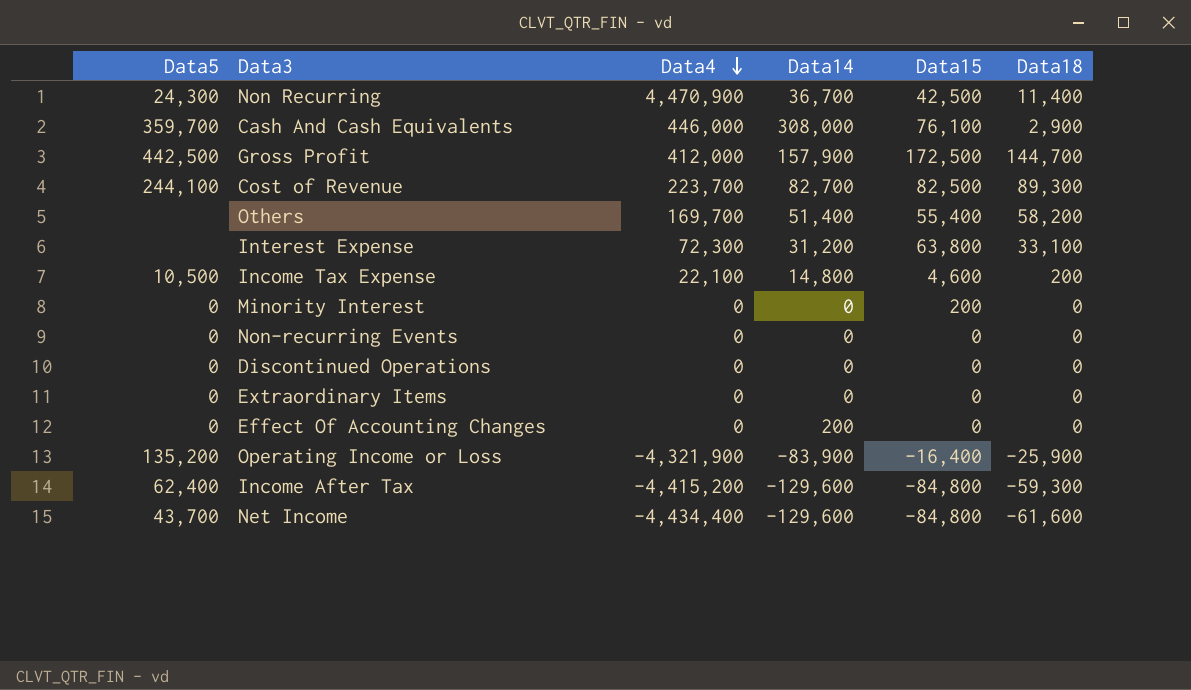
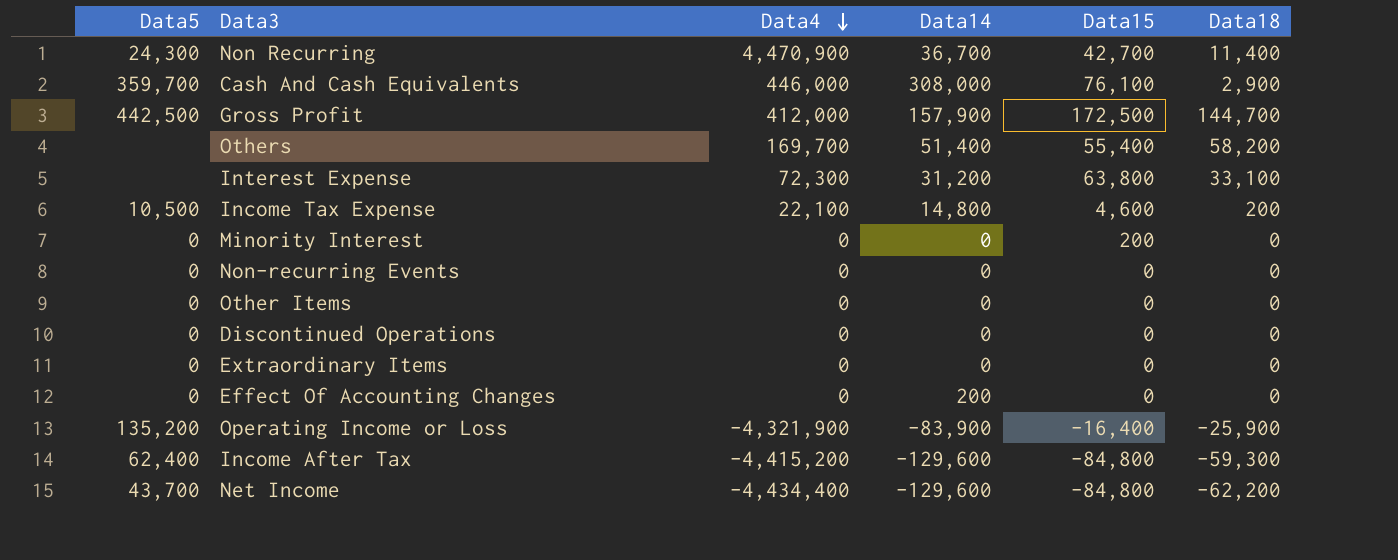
row Cost of Revenue: 244,100 | 223,700 | 82,700 | 82,500 | 89,300 -> none
Non Recurring | Data15: 42,500 -> 42,700
row Other Items: none -> 0 | 0 | 0 | 0 | 0
Net Income | Data18: -61,600 -> -62,200

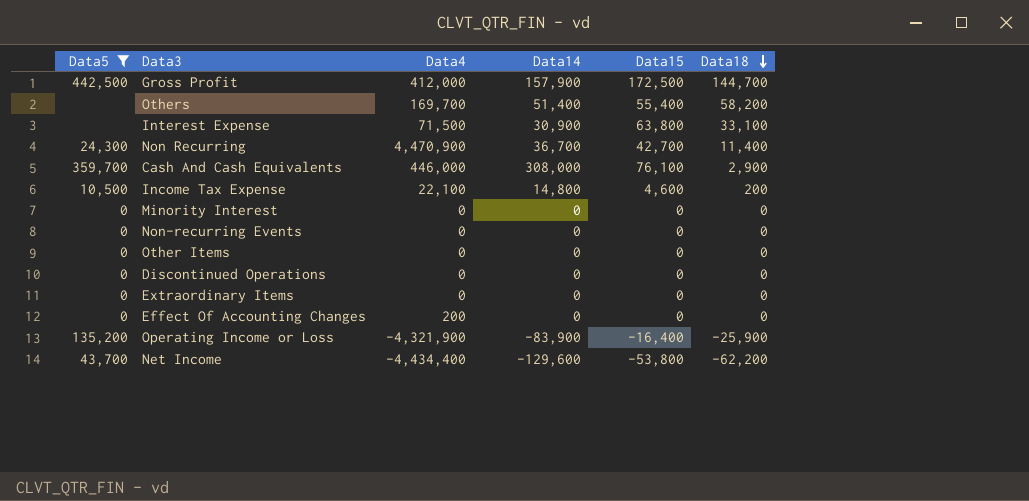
filter: none -> Data5 != 62,400
row order: Data4 descending -> Data18 descending
Interest Expense | Data4: 72,300 -> 71,500
Interest Expense | Data14: 31,200 -> 30,900
Minority Interest | Data15: 200 -> 0
Effect Of Accounting Changes | Data4: 0 -> 200
Effect Of Accounting Changes | Data14: 200 -> 0
Net Income | Data15: -84,800 -> -53,800

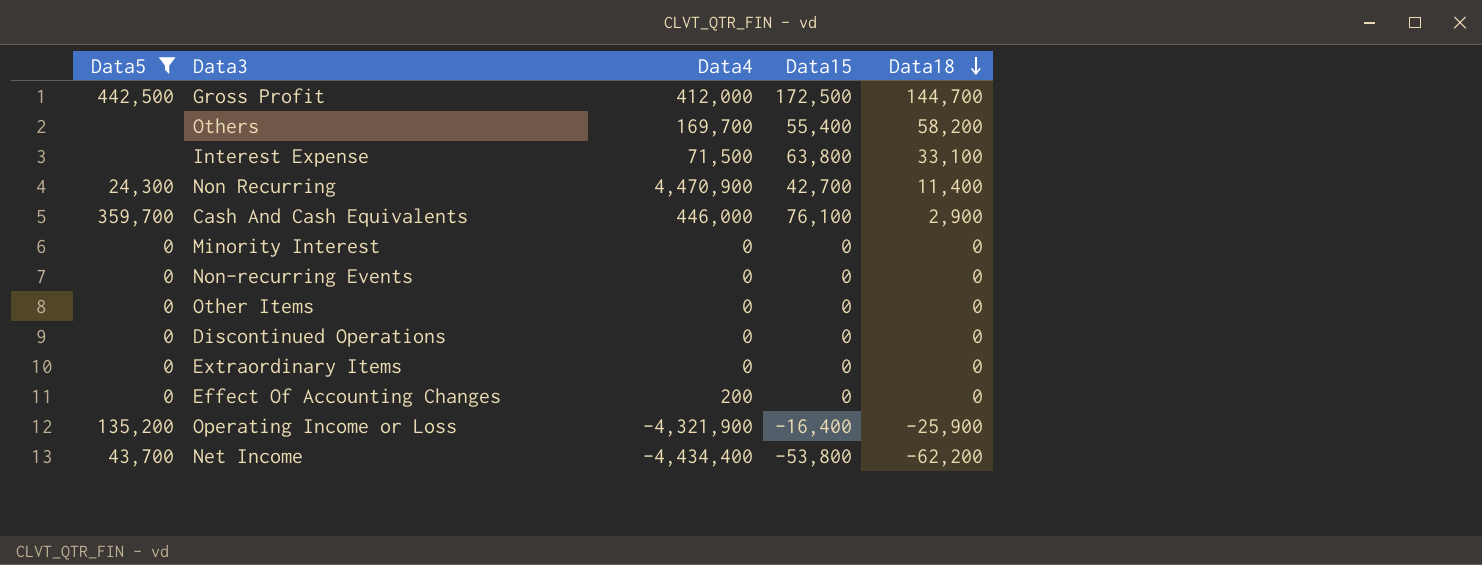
column Data14 | position: 4 -> none
row Income Tax Expense: 10,500 | 22,100 | 14,800 | 4,600 | 200 -> none

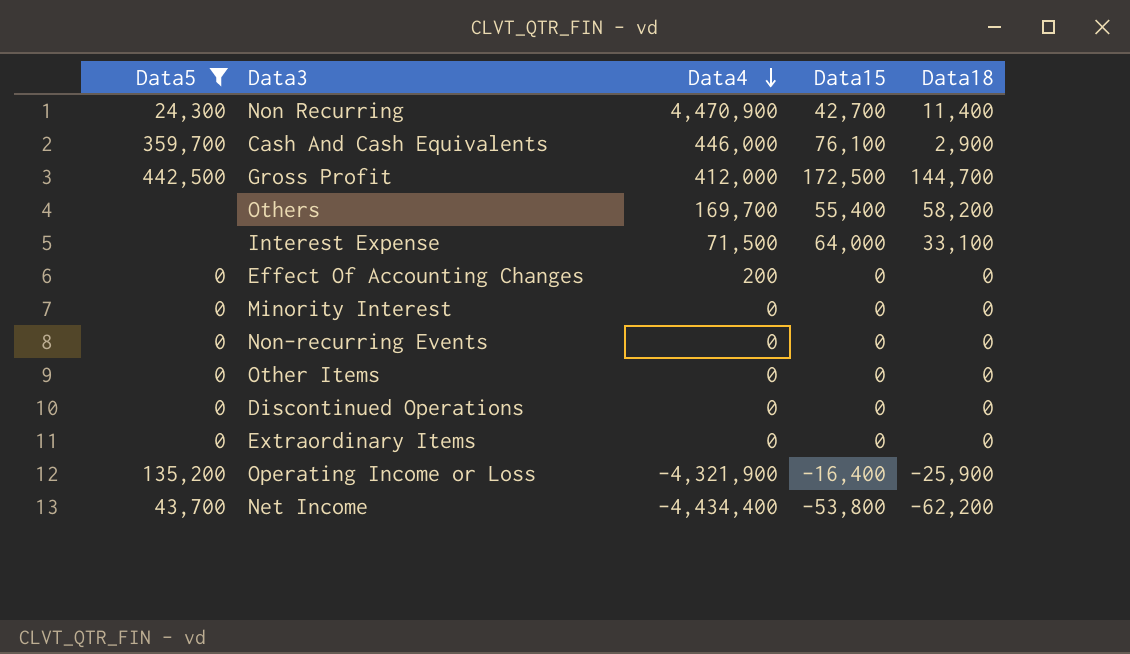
row order: Data18 descending -> Data4 descending
Interest Expense | Data15: 63,800 -> 64,000

